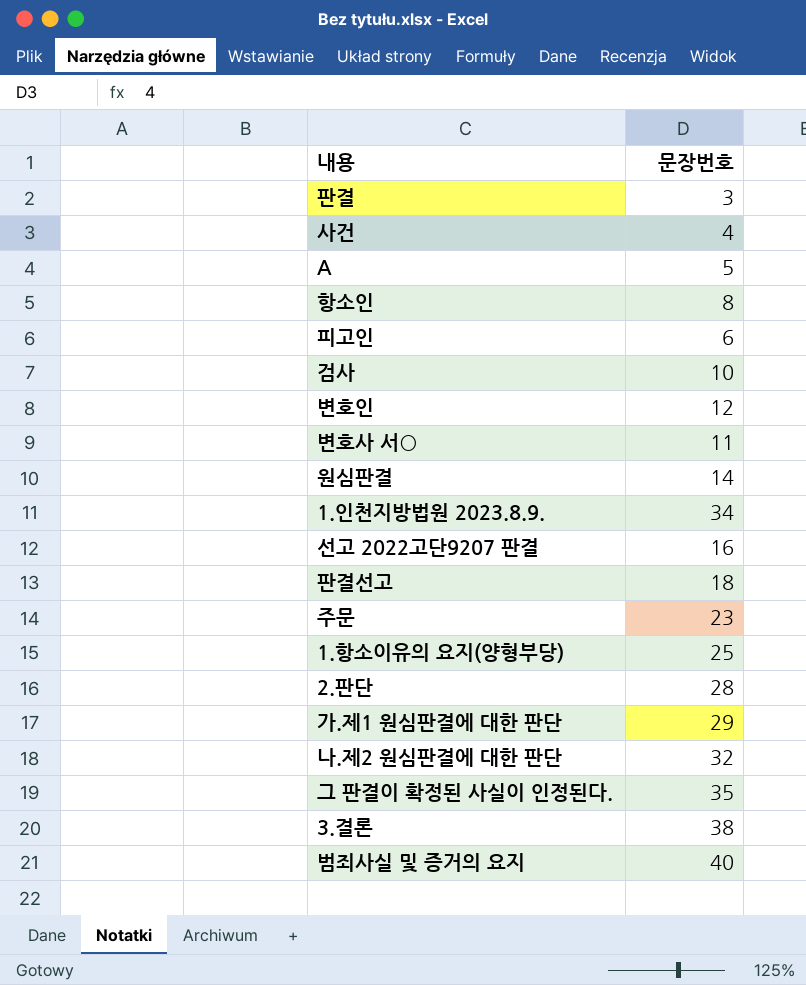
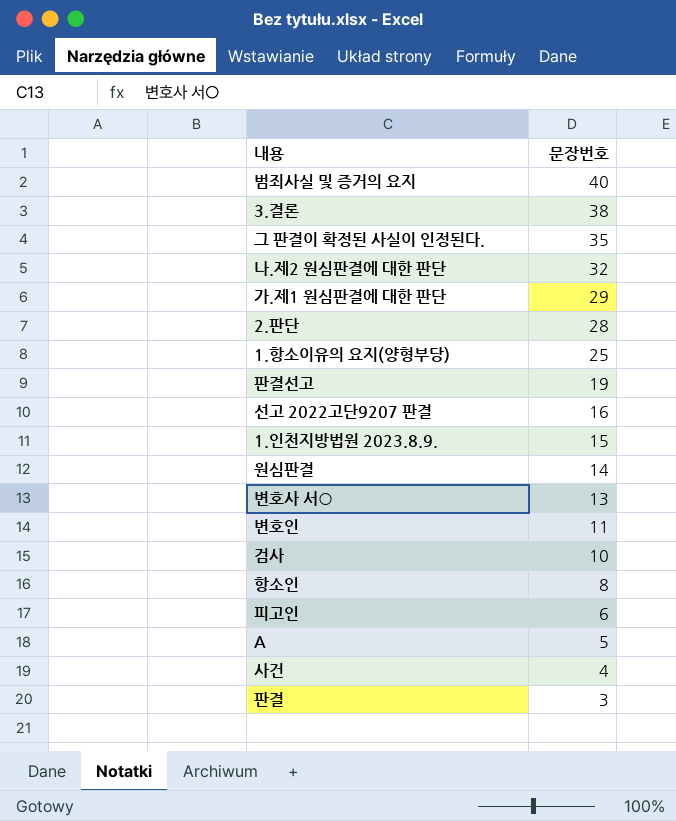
row order: none -> 문장번호 descending
row 주문: 23 -> none
판결선고 | 문장번호: 18 -> 19
1.인천지방법원 2023.8.9. | 문장번호: 34 -> 15
변호사 서○ | 문장번호: 11 -> 13
변호인 | 문장번호: 12 -> 11

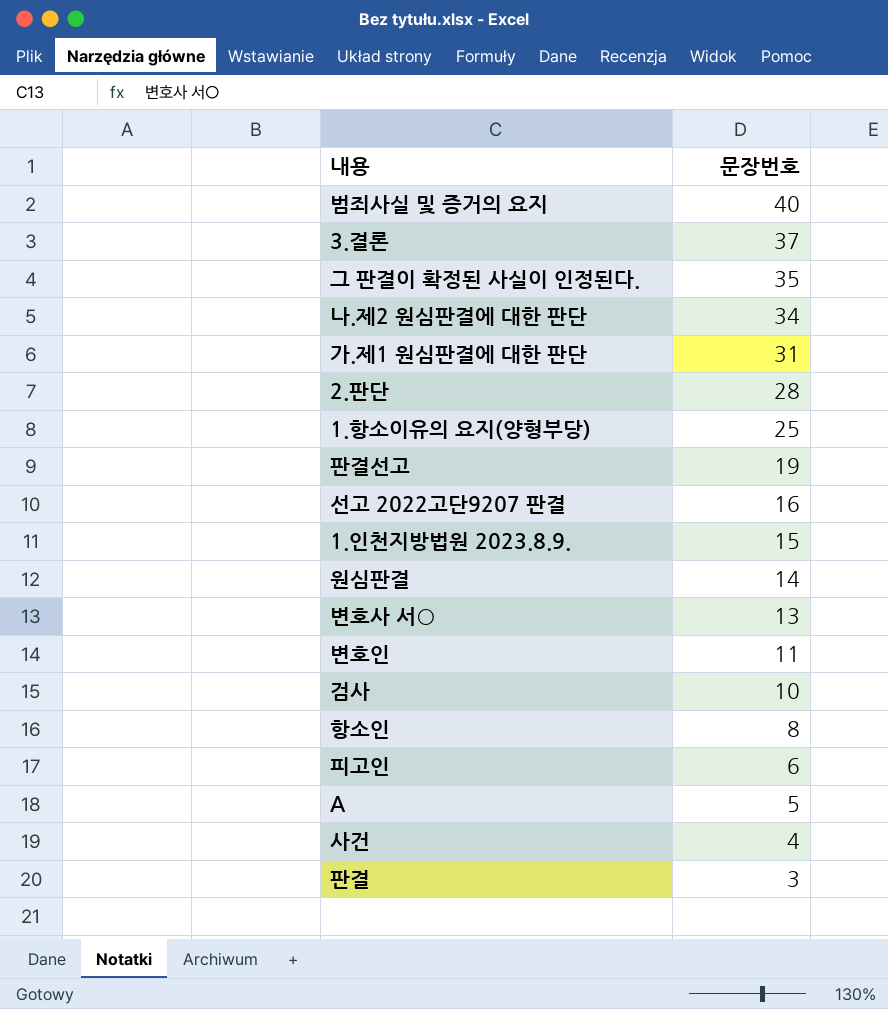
3.결론 | 문장번호: 38 -> 37
나.제2 원심판결에 대한 판단 | 문장번호: 32 -> 34
가.제1 원심판결에 대한 판단 | 문장번호: 29 -> 31

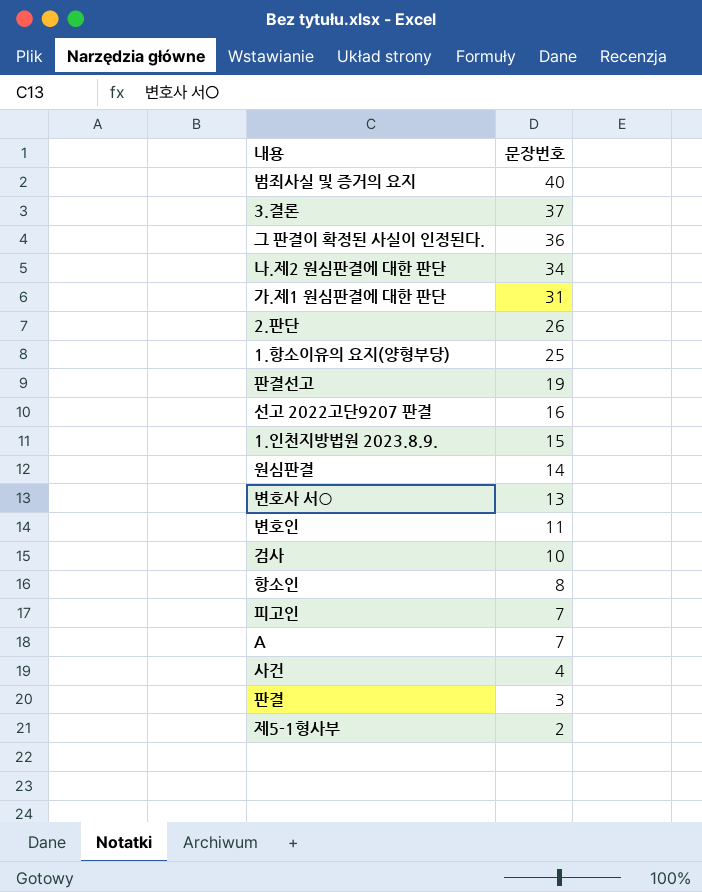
그 판결이 확정된 사실이 인정된다. | 문장번호: 35 -> 36
2.판단 | 문장번호: 28 -> 26
피고인 | 문장번호: 6 -> 7
A | 문장번호: 5 -> 7
row 제5-1형사부: none -> 2

